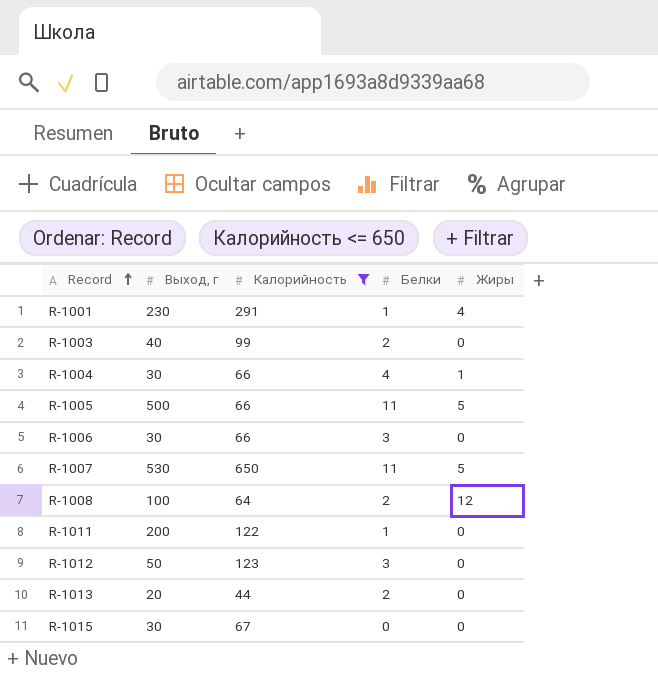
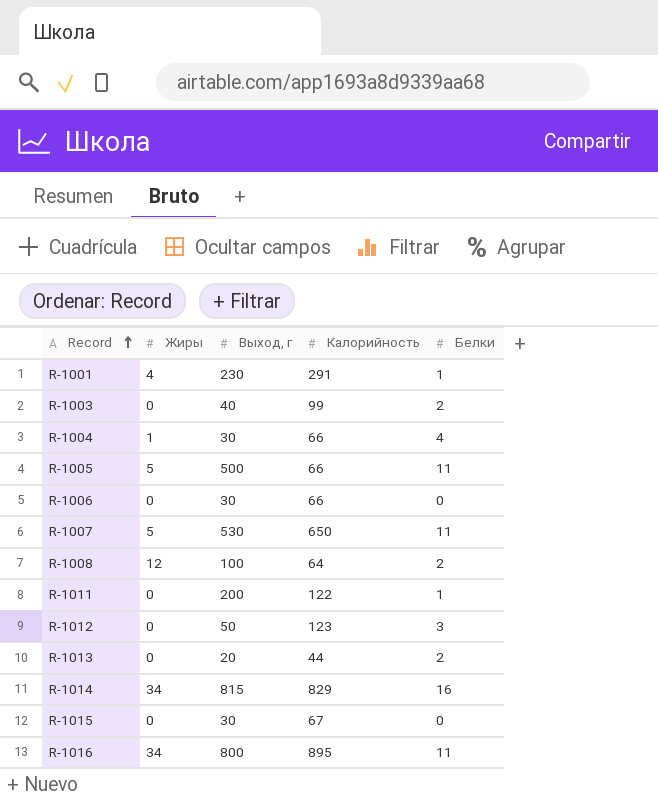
filter: Калорийность <= 650 -> none
column Жиры | position: 5 -> 2
R-1006 | Белки: 3 -> 0

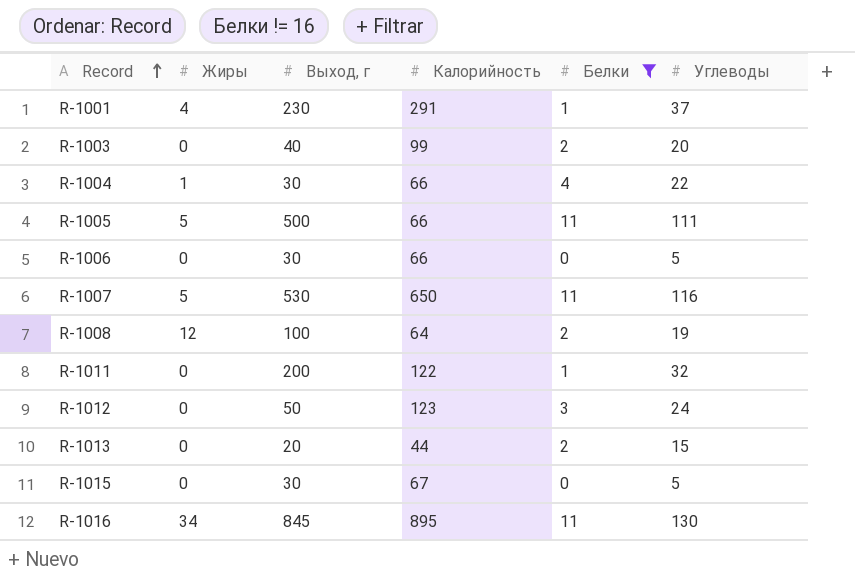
filter: none -> Белки != 16
column Углеводы | position: none -> 6
R-1016 | Выход, г: 800 -> 845

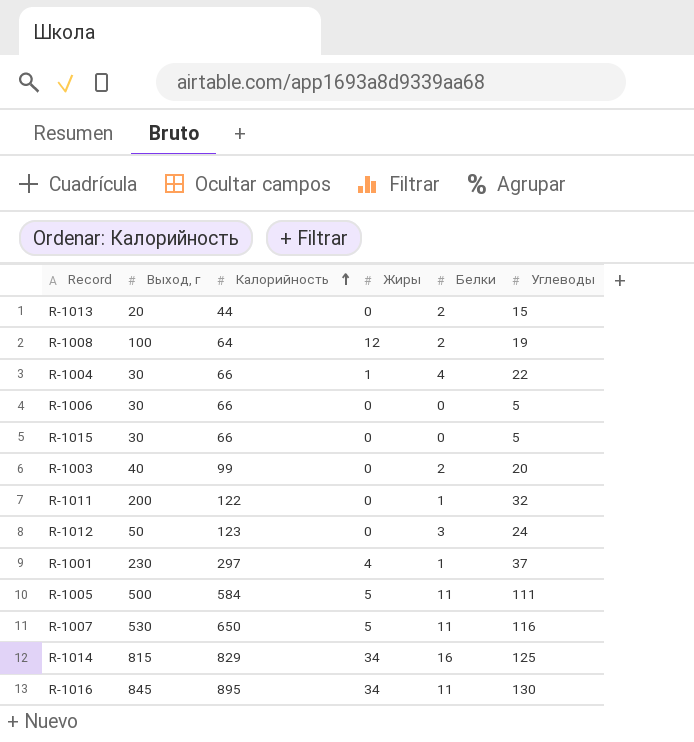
filter: Белки != 16 -> none
row order: Record ascending -> Калорийность ascending
column Жиры | position: 2 -> 4
R-1015 | Калорийность: 67 -> 66
R-1001 | Калорийность: 291 -> 297
R-1005 | Калорийность: 66 -> 584

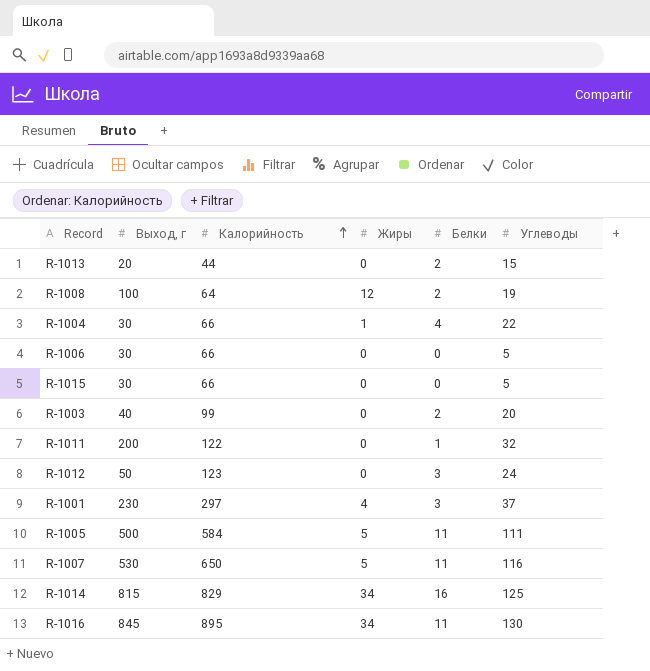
R-1001 | Белки: 1 -> 3

